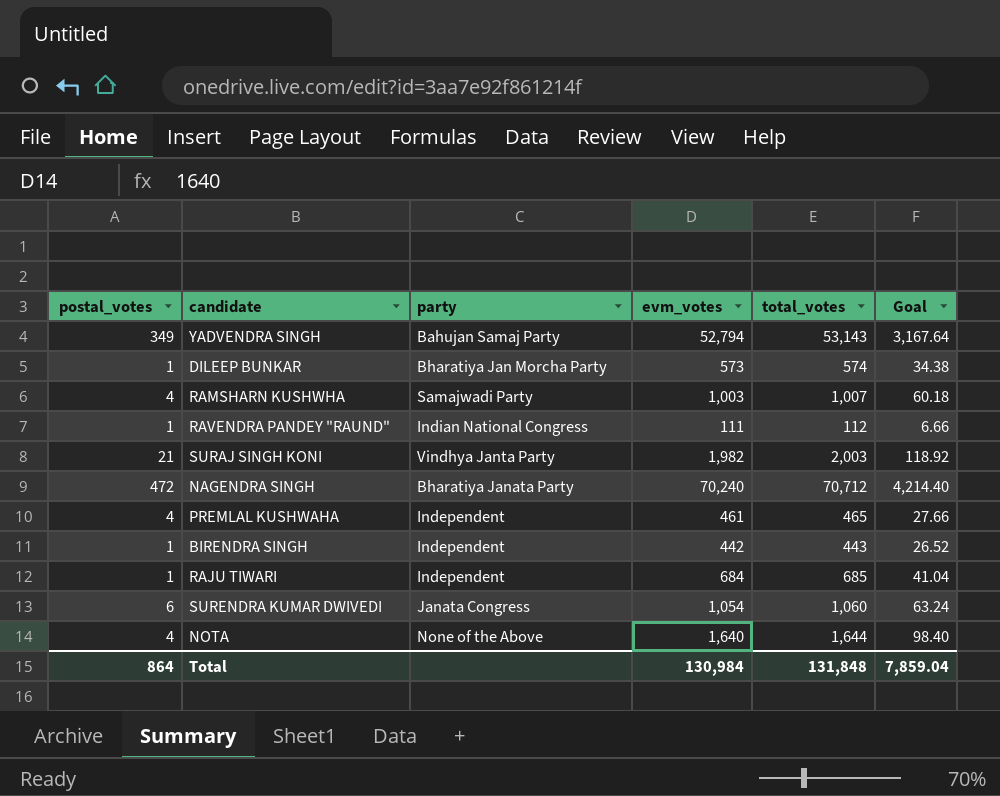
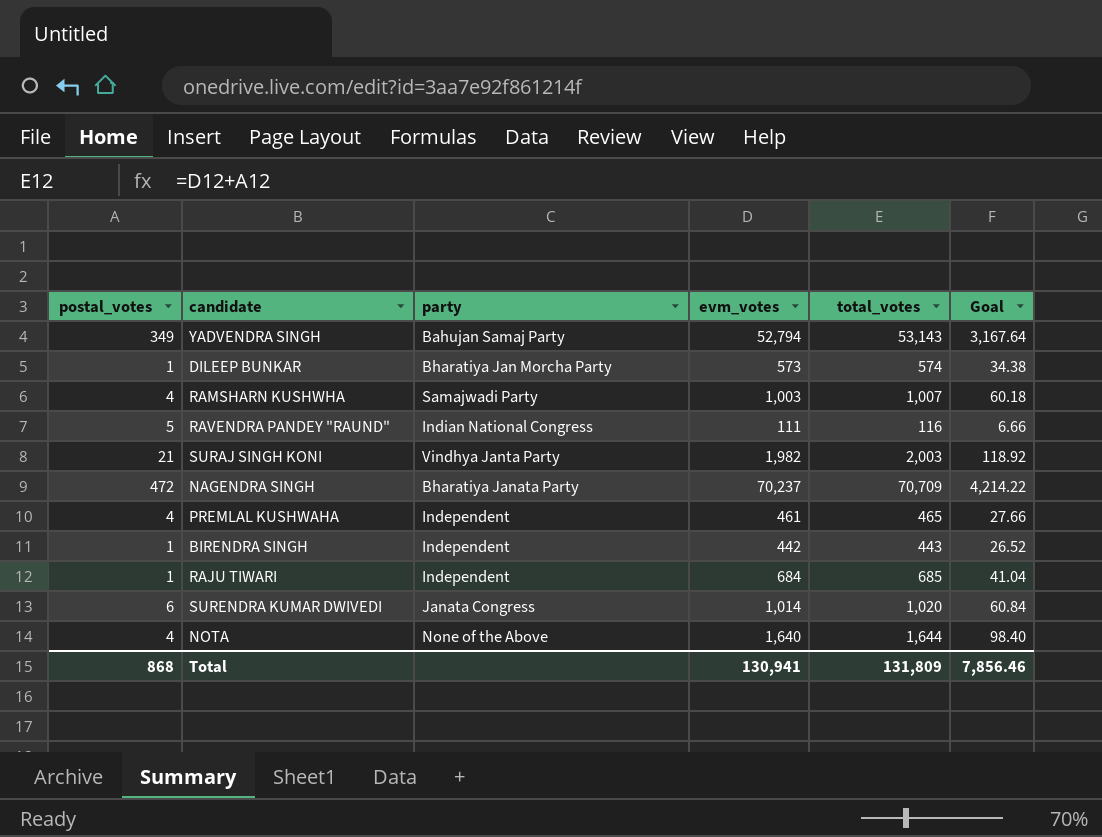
RAVENDRA PANDEY "RAUND" | postal_votes: 1 -> 5
RAVENDRA PANDEY "RAUND" | total_votes: 112 -> 116
NAGENDRA SINGH | evm_votes: 70,240 -> 70,237
NAGENDRA SINGH | total_votes: 70,712 -> 70,709
NAGENDRA SINGH | Goal: 4,214.40 -> 4,214.22
SURENDRA KUMAR DWIVEDI | evm_votes: 1,054 -> 1,014
SURENDRA KUMAR DWIVEDI | total_votes: 1,060 -> 1,020
SURENDRA KUMAR DWIVEDI | Goal: 63.24 -> 60.84
Total | postal_votes: 864 -> 868
Total | evm_votes: 130,984 -> 130,941
Total | total_votes: 131,848 -> 131,809
Total | Goal: 7,859.04 -> 7,856.46

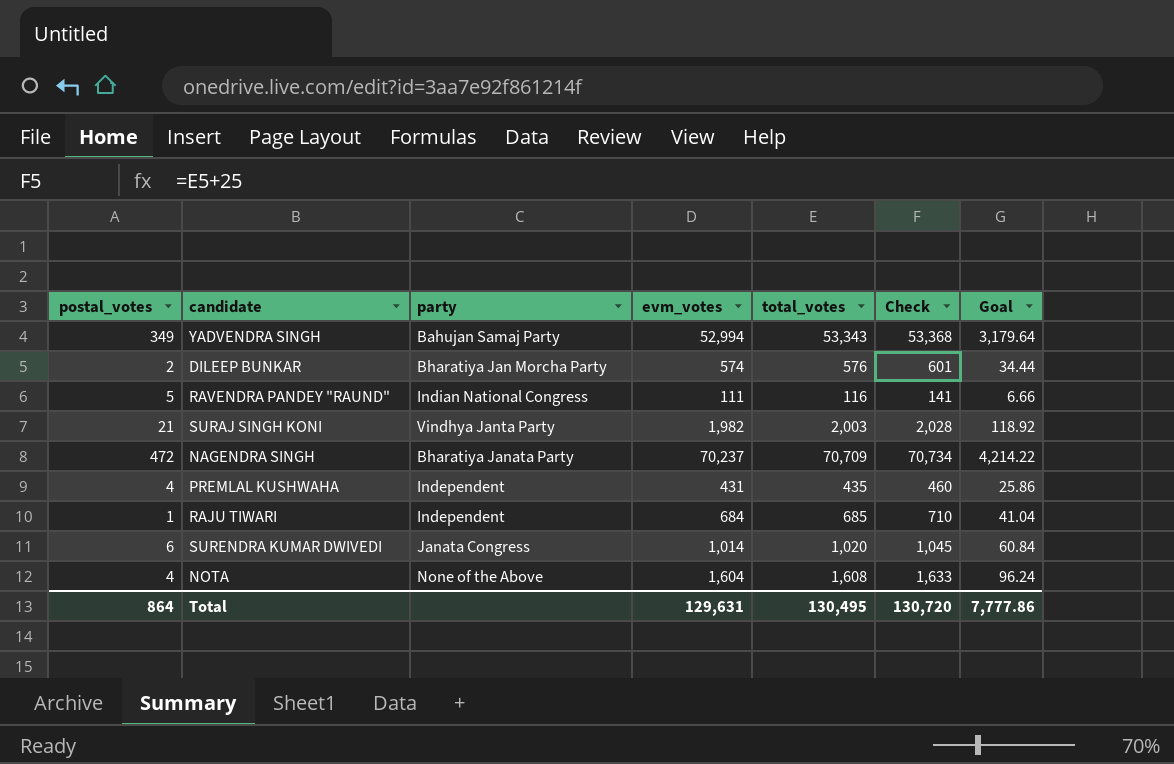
column Check | formula: none -> [total_votes] + 25
row RAMSHARN KUSHWHA: 4 | Samajwadi Party | 1,003 | 1,007 | 60.18 -> none
row BIRENDRA SINGH: 1 | Independent | 442 | 443 | 26.52 -> none
YADVENDRA SINGH | evm_votes: 52,794 -> 52,994
YADVENDRA SINGH | total_votes: 53,143 -> 53,343
YADVENDRA SINGH | Goal: 3,167.64 -> 3,179.64
DILEEP BUNKAR | postal_votes: 1 -> 2
DILEEP BUNKAR | evm_votes: 573 -> 574
DILEEP BUNKAR | total_votes: 574 -> 576
DILEEP BUNKAR | Goal: 34.38 -> 34.44
PREMLAL KUSHWAHA | evm_votes: 461 -> 431
PREMLAL KUSHWAHA | total_votes: 465 -> 435
PREMLAL KUSHWAHA | Goal: 27.66 -> 25.86
NOTA | evm_votes: 1,640 -> 1,604
NOTA | total_votes: 1,644 -> 1,608
NOTA | Goal: 98.40 -> 96.24
Total | postal_votes: 868 -> 864
Total | evm_votes: 130,941 -> 129,631
Total | total_votes: 131,809 -> 130,495
Total | Goal: 7,856.46 -> 7,777.86

